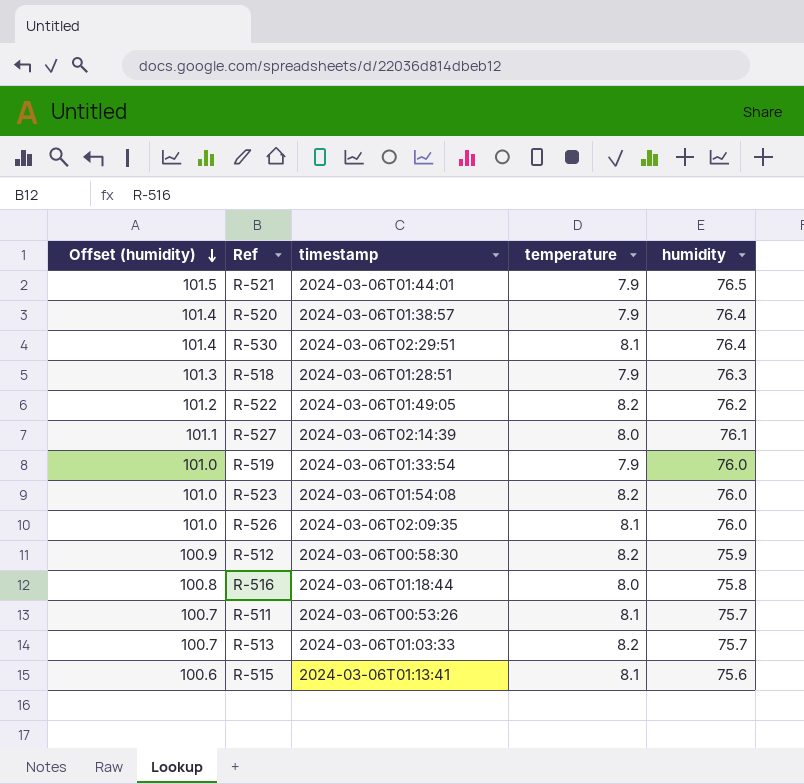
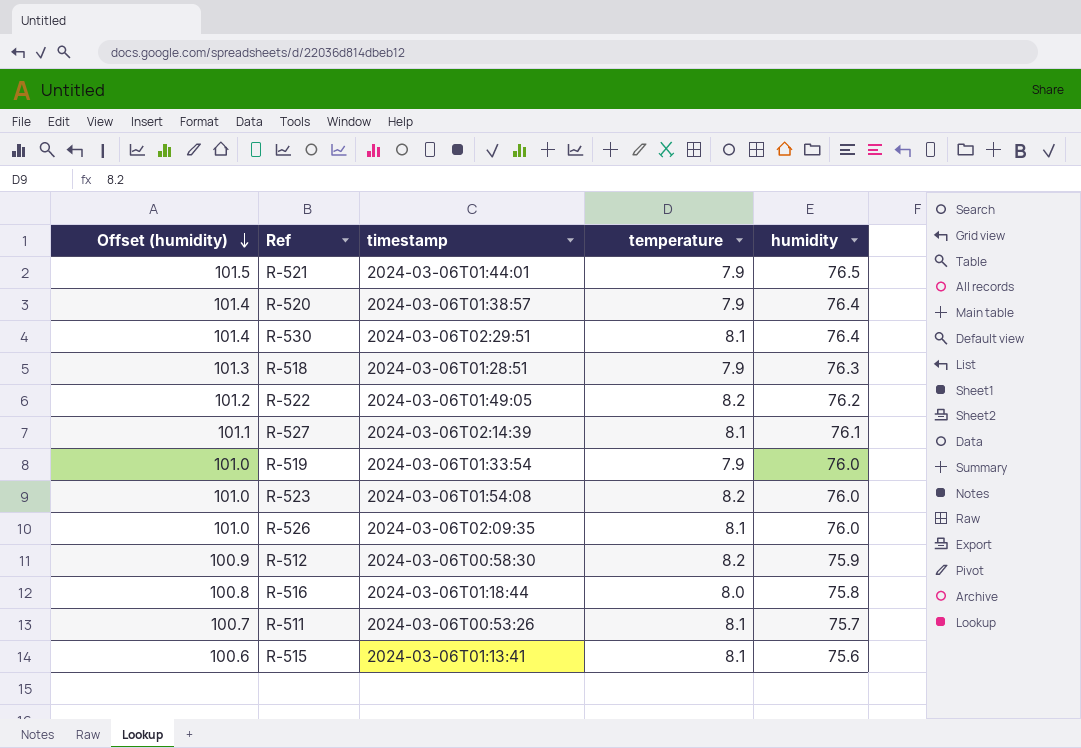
row R-513: 100.7 | 2024-03-06T01:03:33 | 8.2 | 75.7 -> none
R-527 | temperature: 8.0 -> 8.1

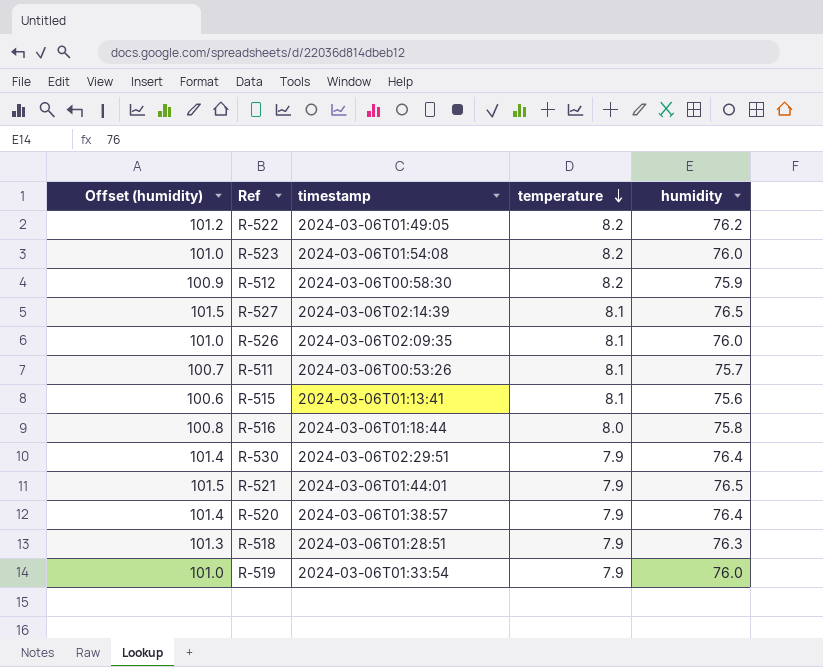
row order: Offset (humidity) descending -> temperature descending
R-527 | Offset (humidity): 101.1 -> 101.5
R-527 | humidity: 76.1 -> 76.5
R-530 | temperature: 8.1 -> 7.9

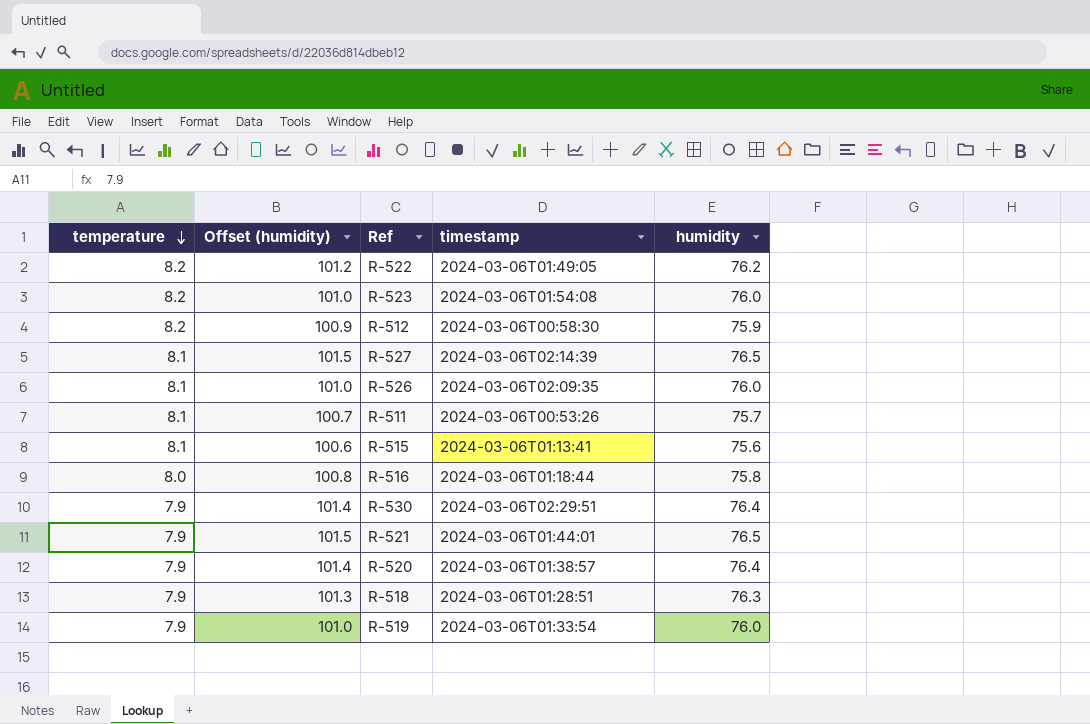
column temperature | position: 4 -> 1

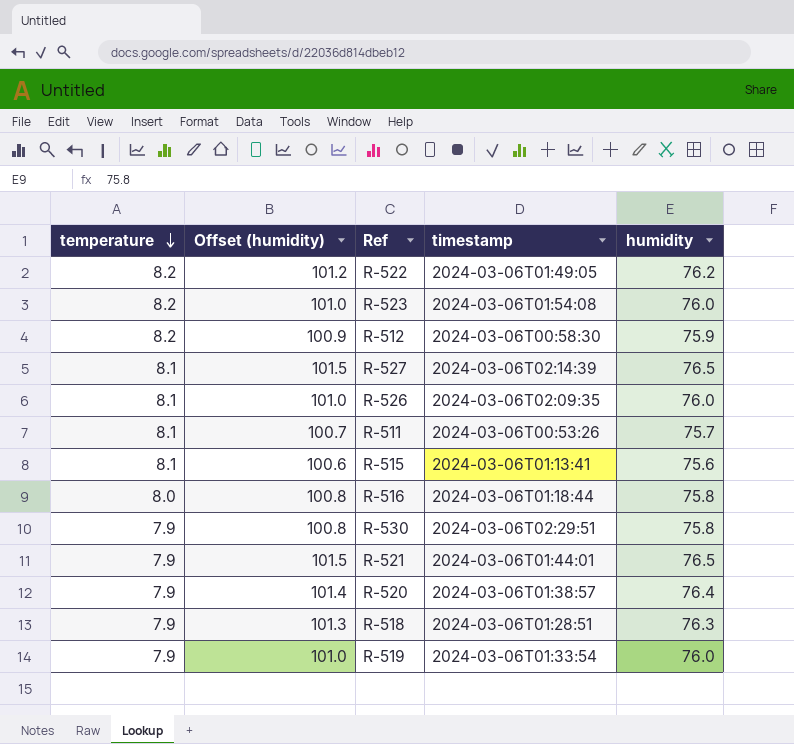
R-530 | Offset (humidity): 101.4 -> 100.8
R-530 | humidity: 76.4 -> 75.8

